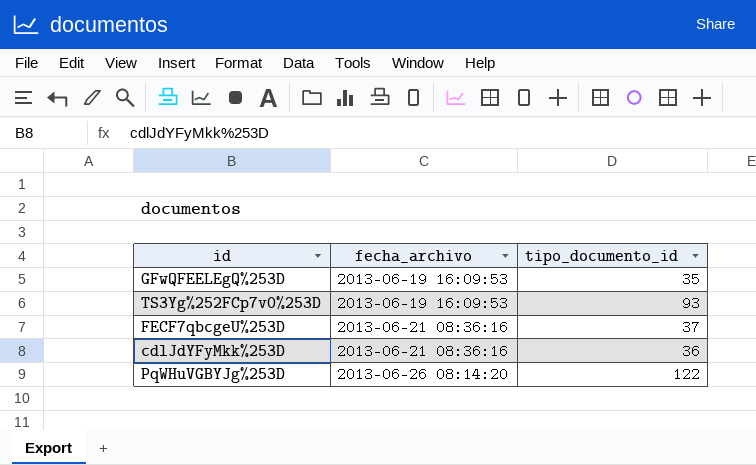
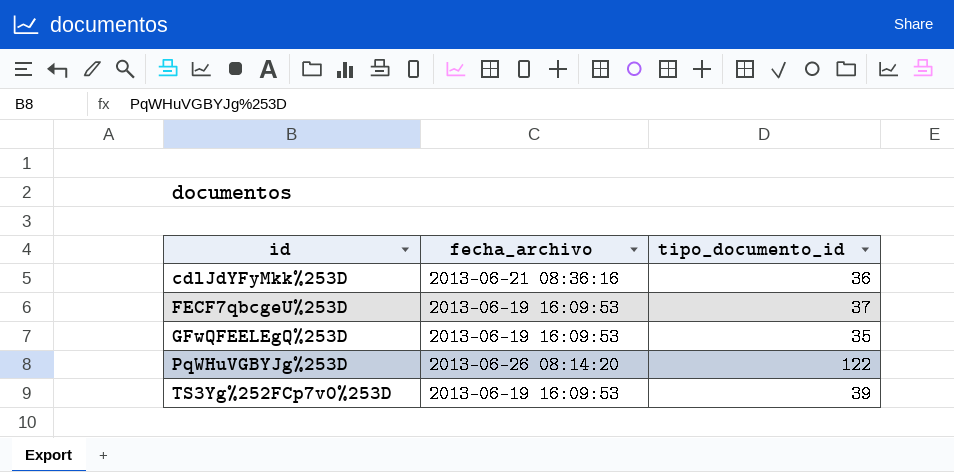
row order: fecha_archivo ascending -> id ascending
FECF7qbcgeU%253D | fecha_archivo: 2013-06-21 08:36:16 -> 2013-06-19 16:09:53
TS3Yg%252FCp7v0%253D | tipo_documento_id: 93 -> 39

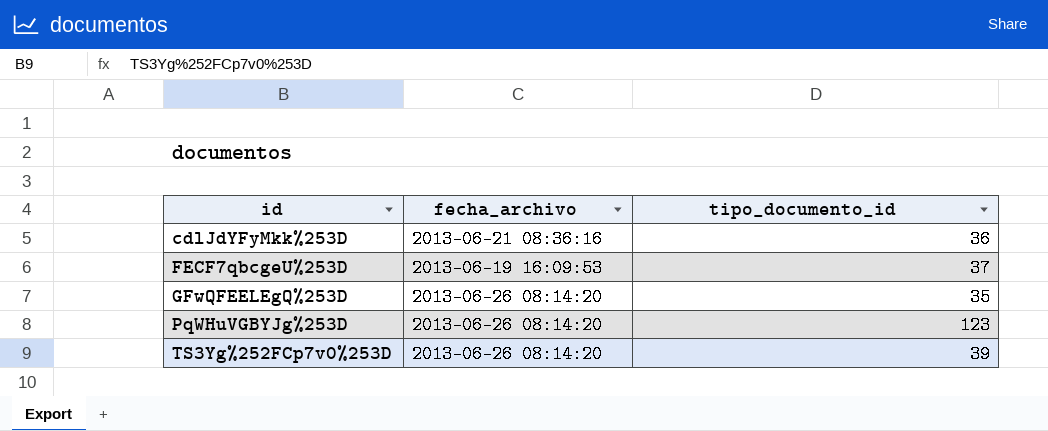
GFwQFEELEgQ%253D | fecha_archivo: 2013-06-19 16:09:53 -> 2013-06-26 08:14:20
PqWHuVGBYJg%253D | tipo_documento_id: 122 -> 123
TS3Yg%252FCp7v0%253D | fecha_archivo: 2013-06-19 16:09:53 -> 2013-06-26 08:14:20

